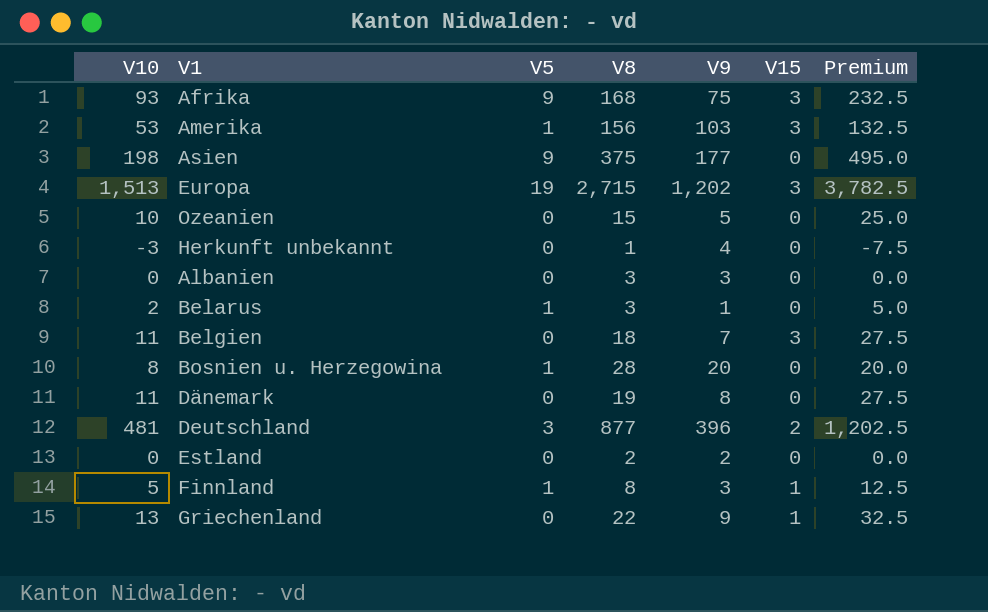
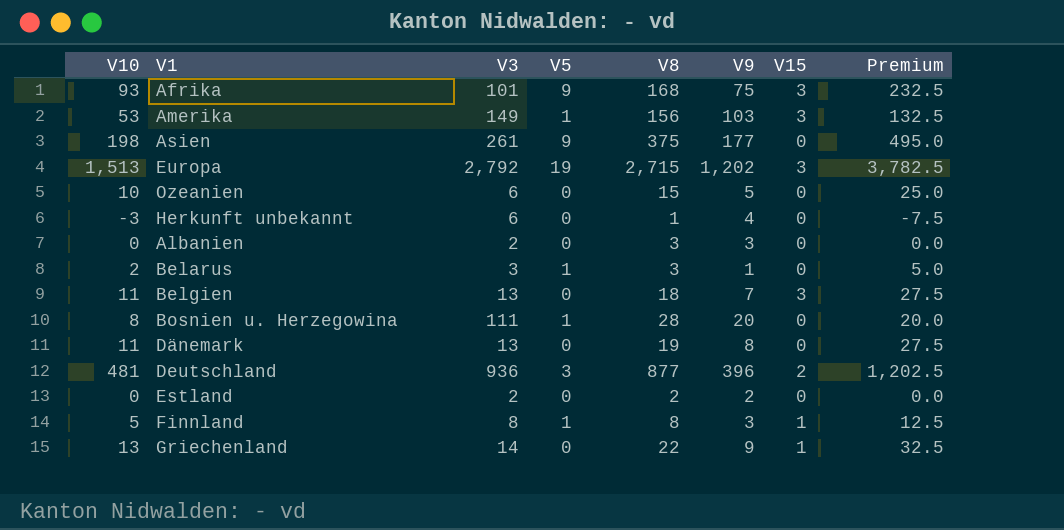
column V3 | position: none -> 3

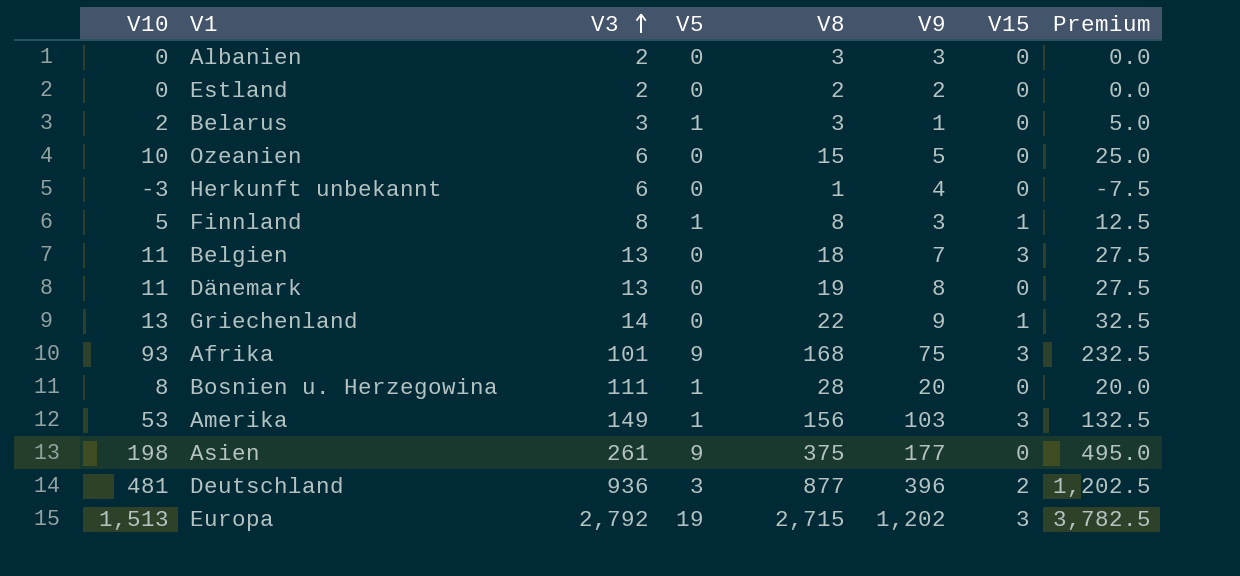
row order: none -> V3 ascending

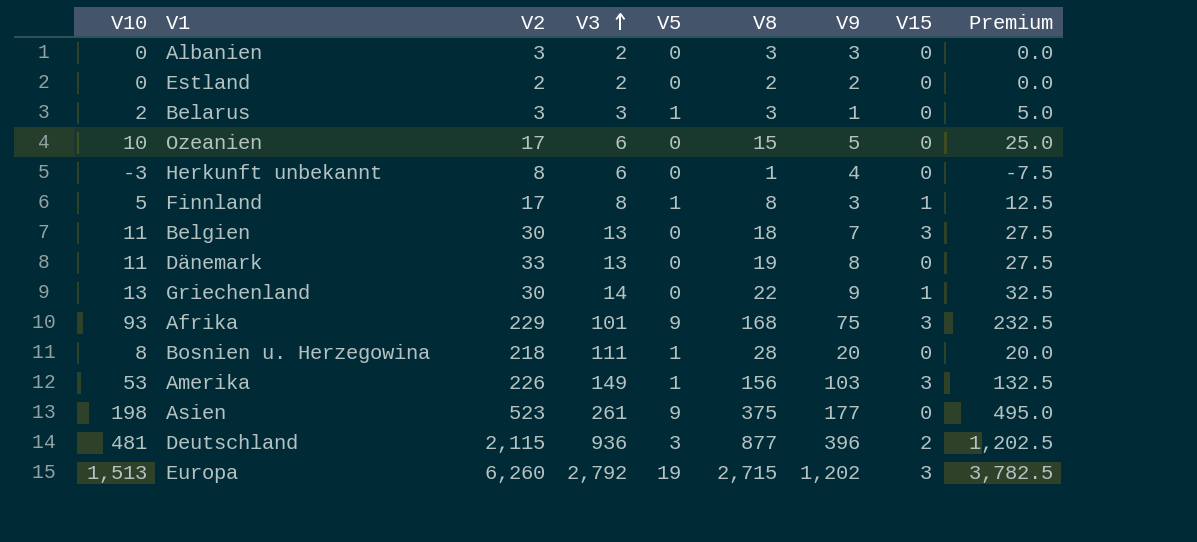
column V2 | position: none -> 3

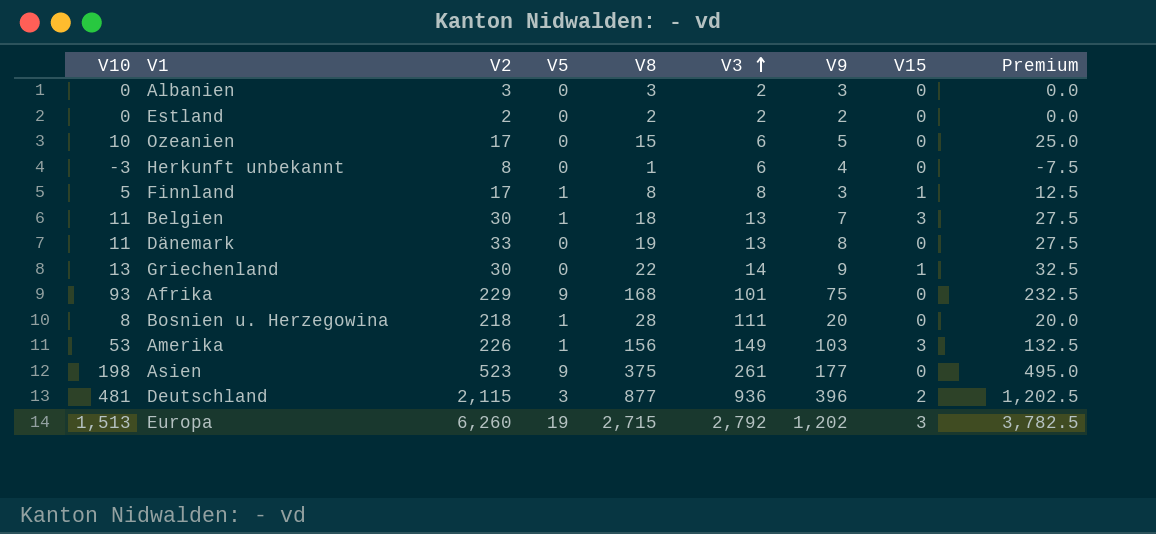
column V3 | position: 4 -> 6
row Belarus: 2 | 3 | 3 | 1 | 3 | 1 | 0 | 5.0 -> none
Belgien | V5: 0 -> 1
Afrika | V15: 3 -> 0

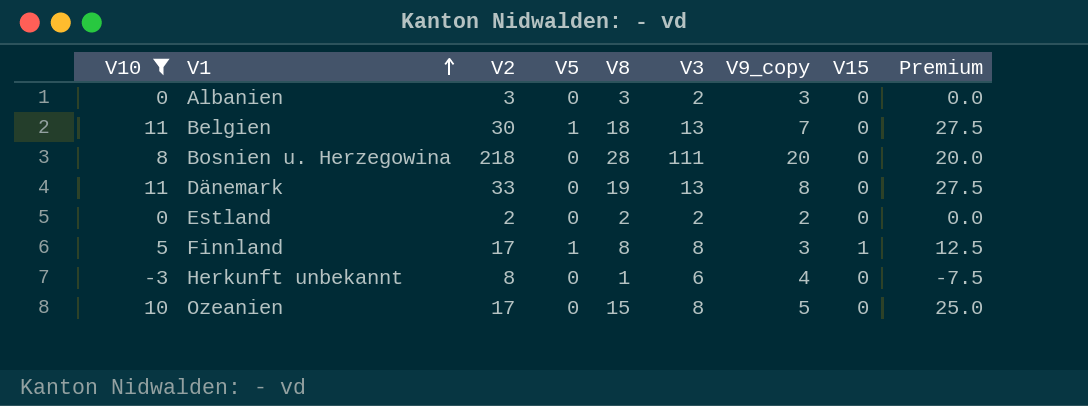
filter: none -> V10 <= 11
row order: V3 ascending -> V1 ascending
column name: V9 -> V9_copy
Belgien | V15: 3 -> 0
Bosnien u. Herzegowina | V5: 1 -> 0
Ozeanien | V3: 6 -> 8

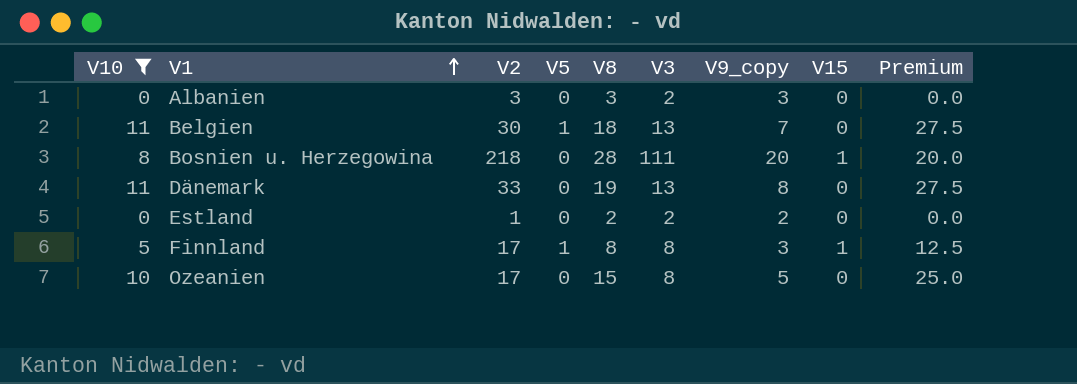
row Herkunft unbekannt: -3 | 8 | 0 | 1 | 6 | 4 | 0 | -7.5 -> none
Bosnien u. Herzegowina | V15: 0 -> 1
Estland | V2: 2 -> 1

